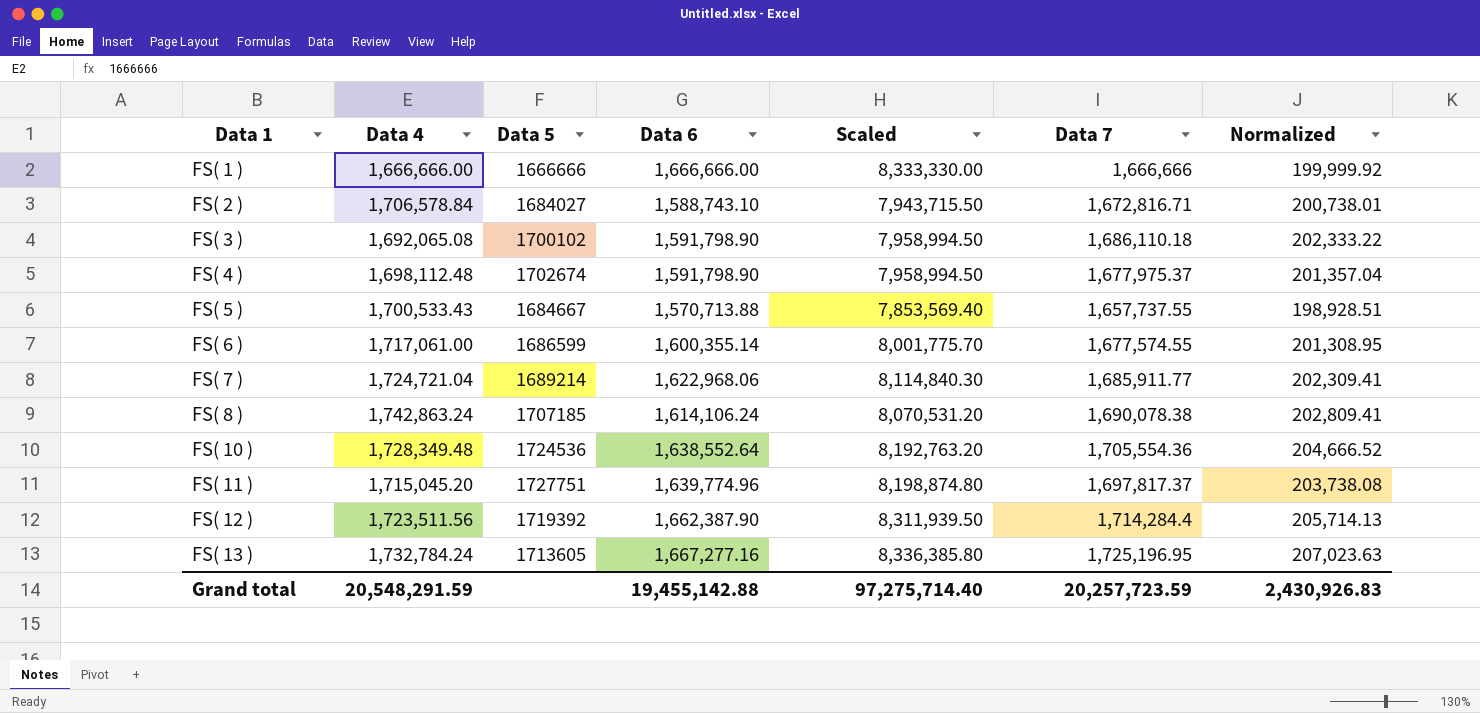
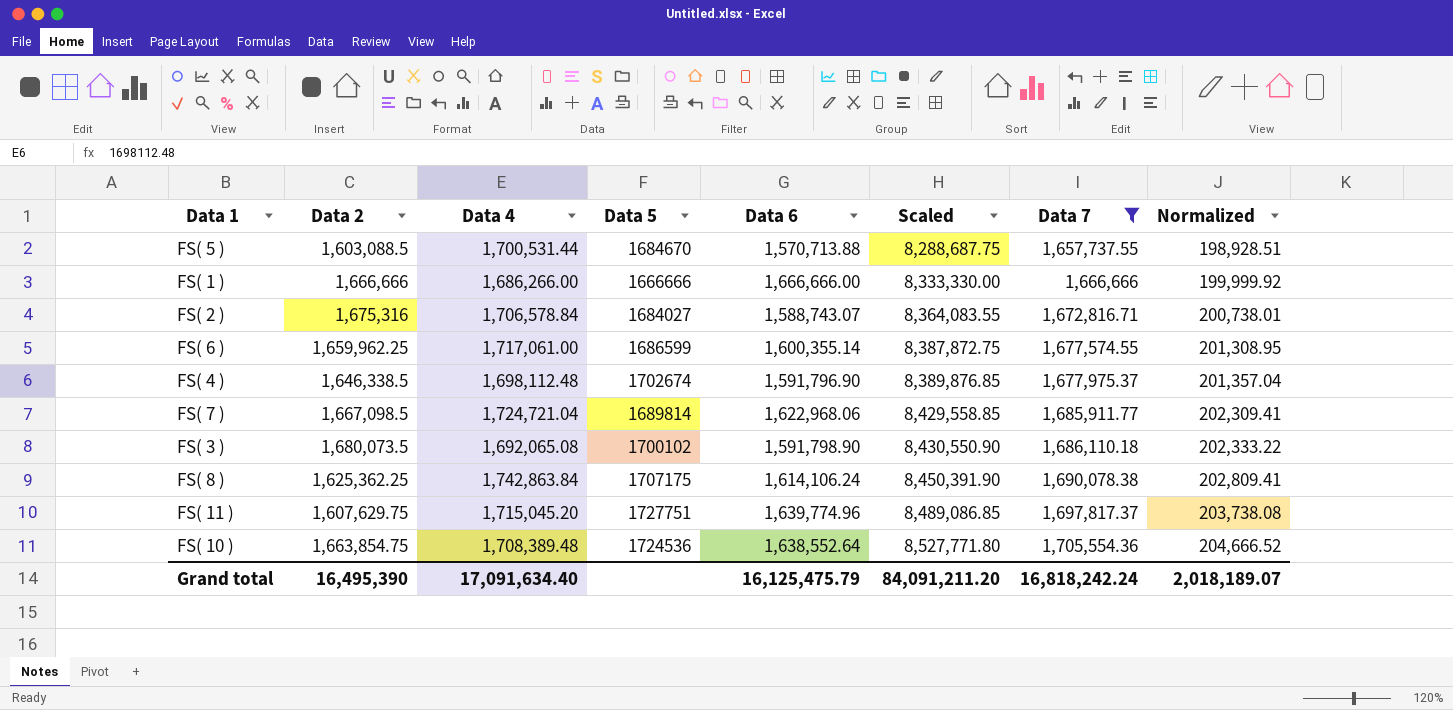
filter: none -> Data 7 <= 1,705,554.36
row order: Data 1 ascending -> Scaled ascending
column Data 2 | position: none -> 2
column Scaled | formula: [Data 6] * 5 -> [Data 7] * 5
FS( 5 ) | Data 4: 1,700,533.43 -> 1,700,531.44
FS( 5 ) | Data 5: 1684667 -> 1684670
FS( 1 ) | Data 4: 1,666,666.00 -> 1,686,266.00
FS( 2 ) | Data 6: 1,588,743.10 -> 1,588,743.07
FS( 4 ) | Data 6: 1,591,798.90 -> 1,591,796.90
FS( 7 ) | Data 5: 1689214 -> 1689814
FS( 8 ) | Data 4: 1,742,863.24 -> 1,742,863.84
FS( 8 ) | Data 5: 1707185 -> 1707175
FS( 10 ) | Data 4: 1,728,349.48 -> 1,708,389.48
Grand total | Data 4: 20,548,291.59 -> 17,091,634.40
Grand total | Data 6: 19,455,142.88 -> 16,125,475.79
Grand total | Scaled: 97,275,714.40 -> 84,091,211.20
Grand total | Data 7: 20,257,723.59 -> 16,818,242.24
Grand total | Normalized: 2,430,926.83 -> 2,018,189.07

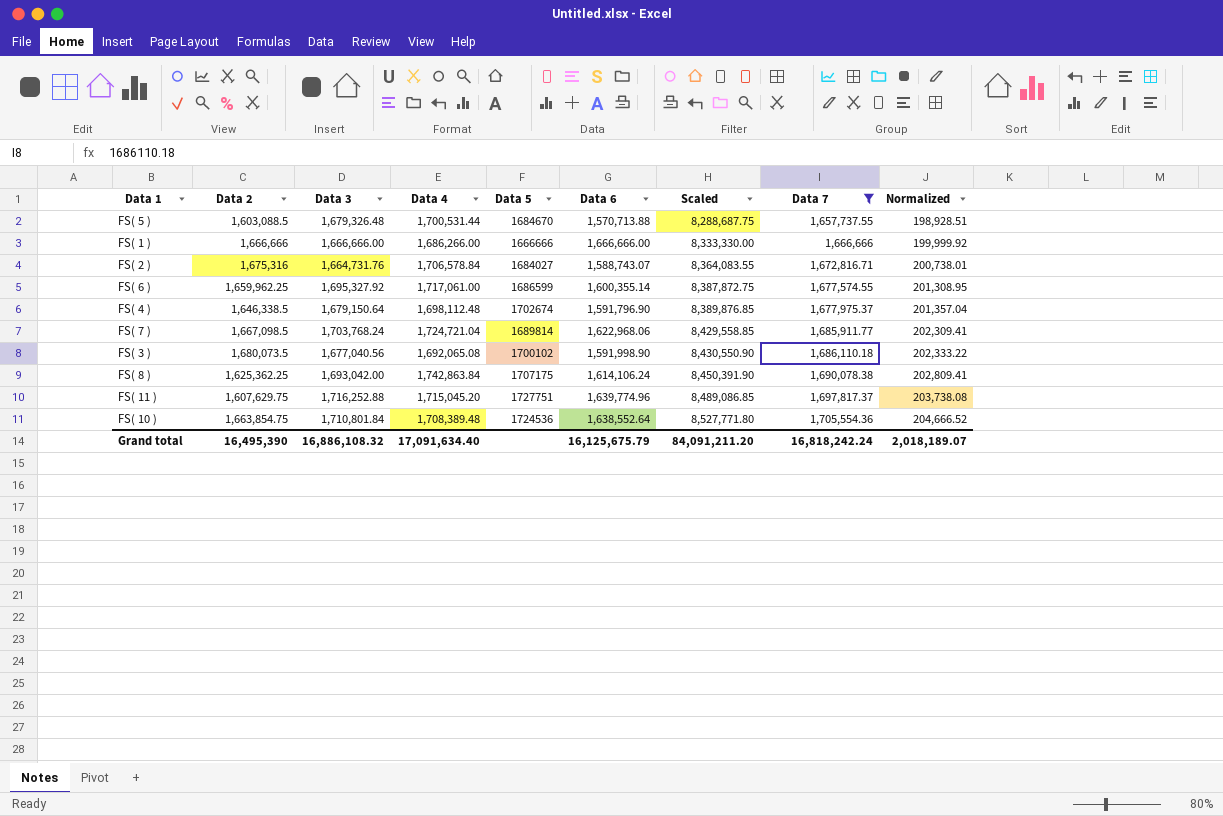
column Data 3 | position: none -> 3
FS( 3 ) | Data 6: 1,591,798.90 -> 1,591,998.90
Grand total | Data 6: 16,125,475.79 -> 16,125,675.79

